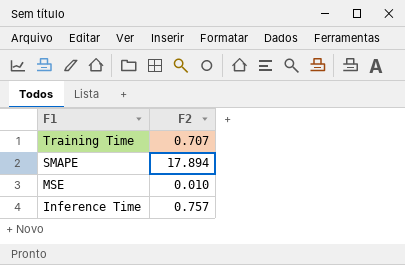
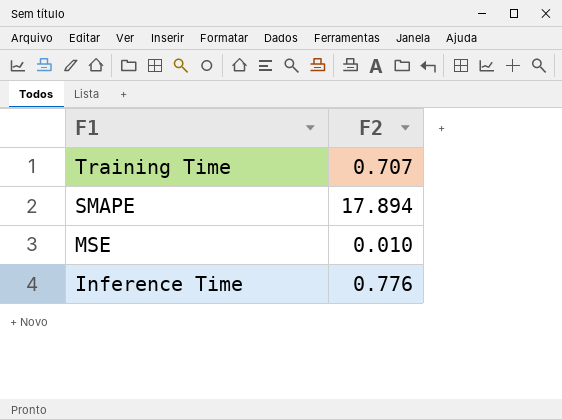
Inference Time | F2: 0.757 -> 0.776

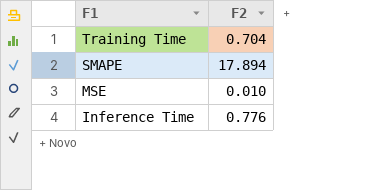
Training Time | F2: 0.707 -> 0.704

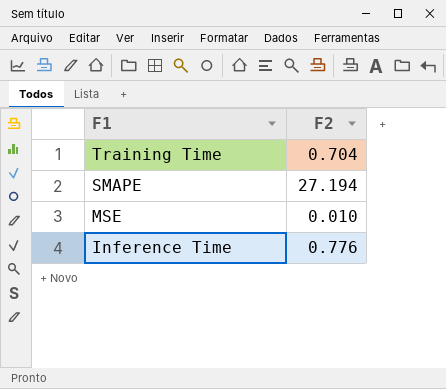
SMAPE | F2: 17.894 -> 27.194

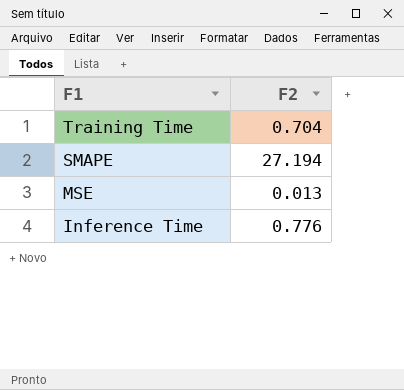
MSE | F2: 0.010 -> 0.013

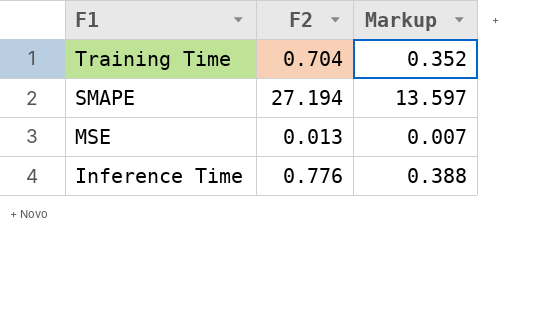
column Markup | formula: none -> [F2] * 0.5

